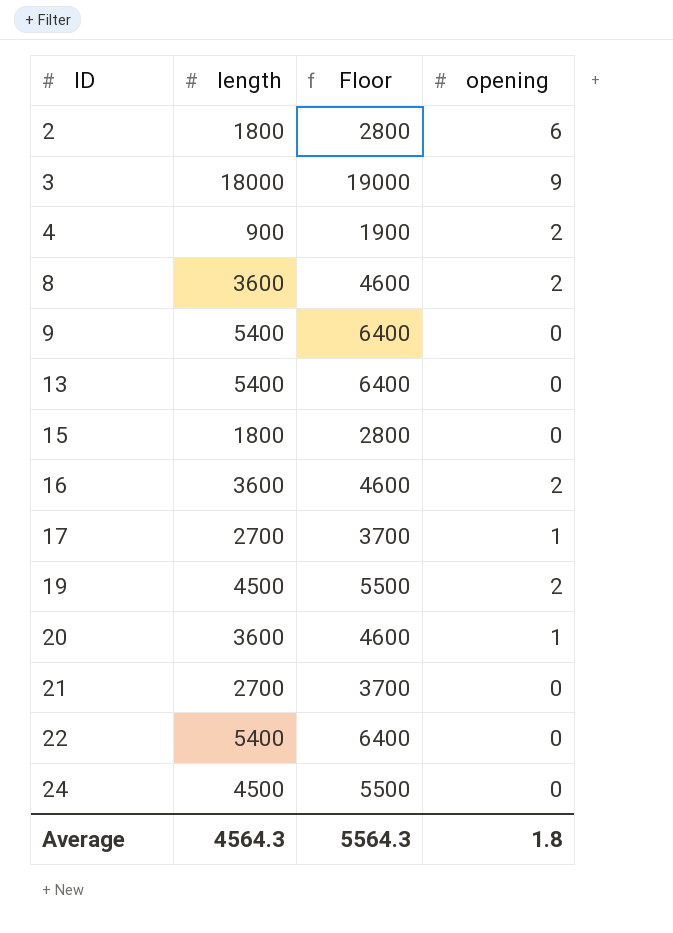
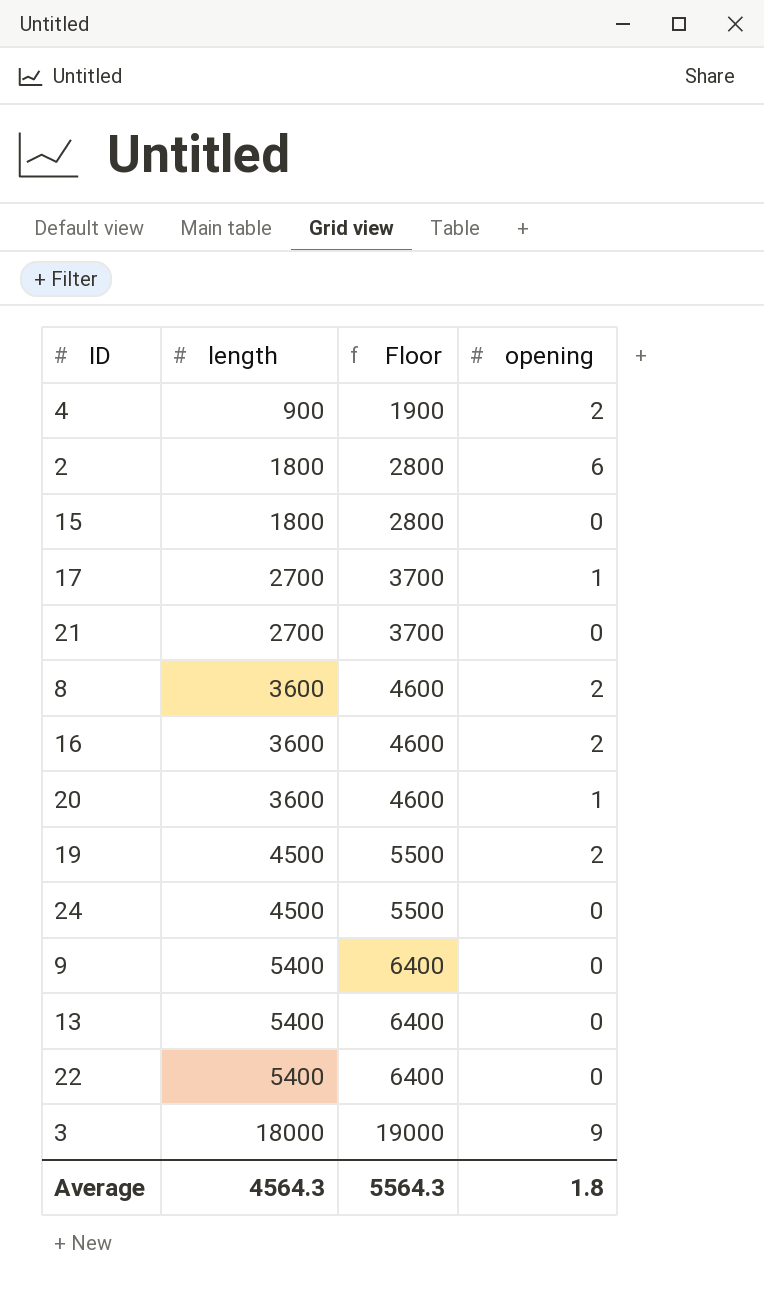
row order: ID ascending -> length ascending

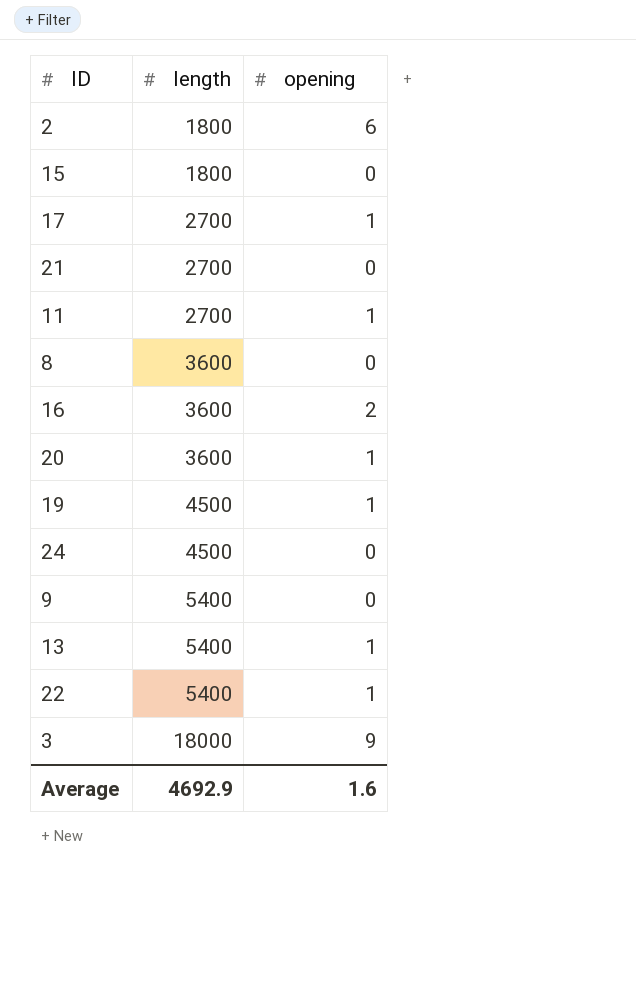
column Floor | formula: [length] + 1000 -> none
row 4: 900 | 1900 | 2 -> none
row 11: none -> 2700 | 1
8 | opening: 2 -> 0
19 | opening: 2 -> 1
13 | opening: 0 -> 1
22 | opening: 0 -> 1
Average | length: 4564.3 -> 4692.9
Average | opening: 1.8 -> 1.6

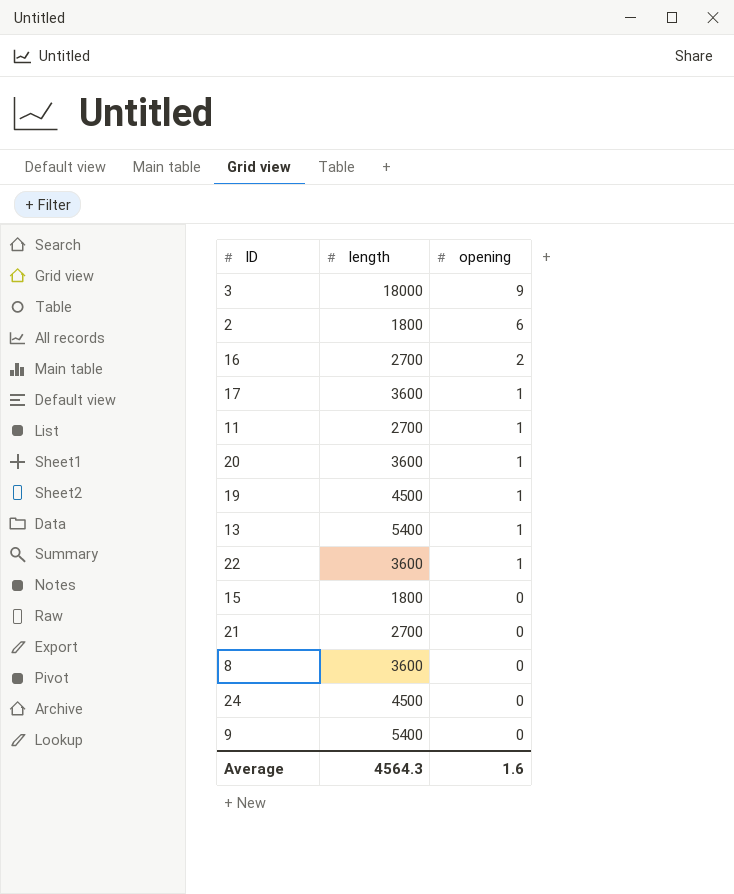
row order: length ascending -> opening descending
16 | length: 3600 -> 2700
17 | length: 2700 -> 3600
22 | length: 5400 -> 3600
Average | length: 4692.9 -> 4564.3

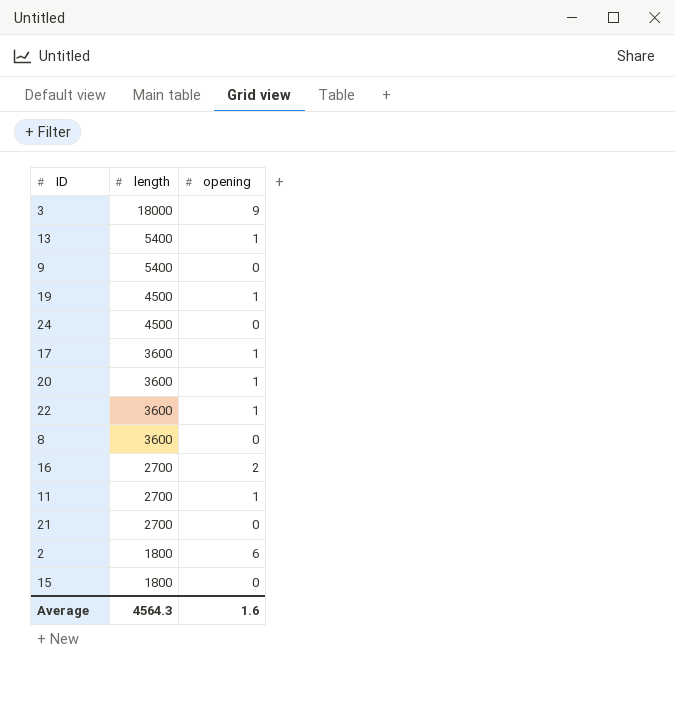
row order: opening descending -> length descending

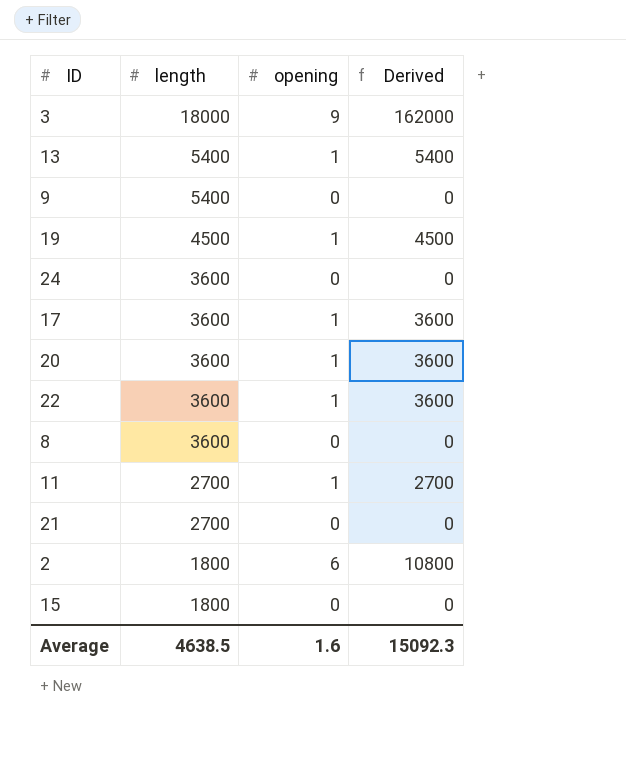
column Derived | formula: none -> [length] * [opening]
row 16: 2700 | 2 -> none
24 | length: 4500 -> 3600
Average | length: 4564.3 -> 4638.5

